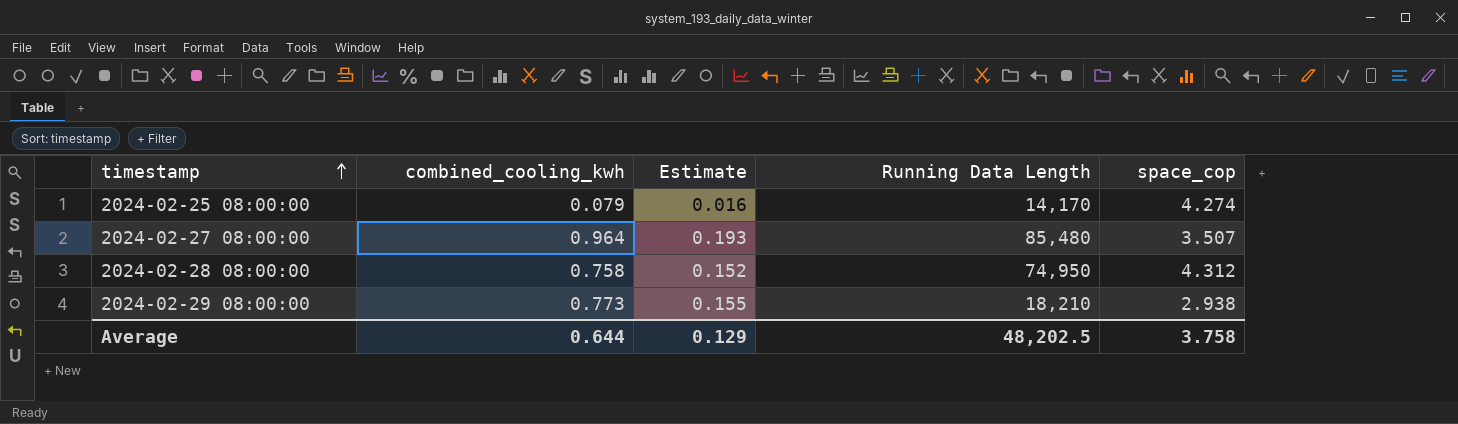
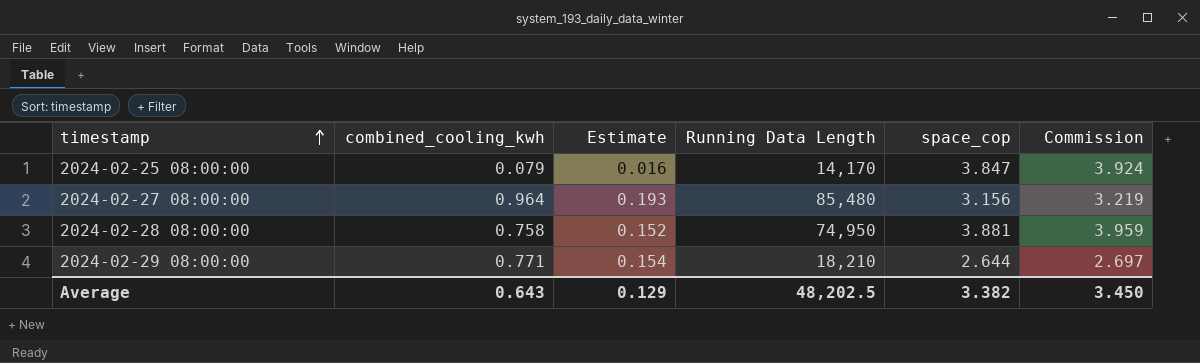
column Commission | formula: none -> [space_cop] * 1.02
2024-02-25 08:00:00 | space_cop: 4.274 -> 3.847
2024-02-27 08:00:00 | space_cop: 3.507 -> 3.156
2024-02-28 08:00:00 | space_cop: 4.312 -> 3.881
2024-02-29 08:00:00 | combined_cooling_kwh: 0.773 -> 0.771
2024-02-29 08:00:00 | Estimate: 0.155 -> 0.154
2024-02-29 08:00:00 | space_cop: 2.938 -> 2.644
Average | combined_cooling_kwh: 0.644 -> 0.643
Average | space_cop: 3.758 -> 3.382

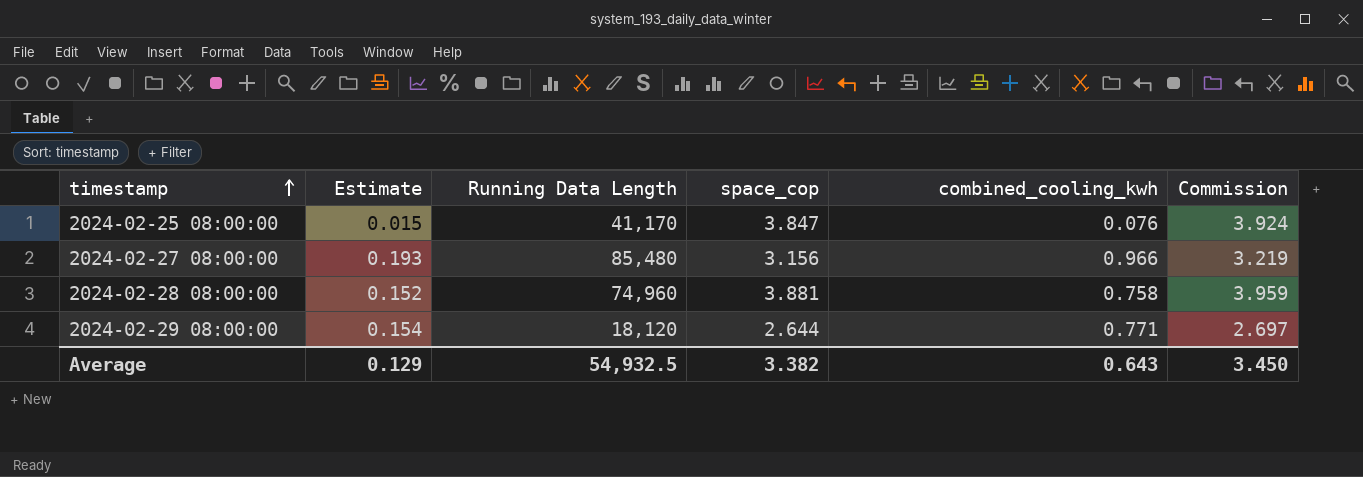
column combined_cooling_kwh | position: 2 -> 5
2024-02-25 08:00:00 | Estimate: 0.016 -> 0.015
2024-02-25 08:00:00 | Running Data Length: 14,170 -> 41,170
2024-02-25 08:00:00 | combined_cooling_kwh: 0.079 -> 0.076
2024-02-27 08:00:00 | combined_cooling_kwh: 0.964 -> 0.966
2024-02-28 08:00:00 | Running Data Length: 74,950 -> 74,960
2024-02-29 08:00:00 | Running Data Length: 18,210 -> 18,120
Average | Running Data Length: 48,202.5 -> 54,932.5

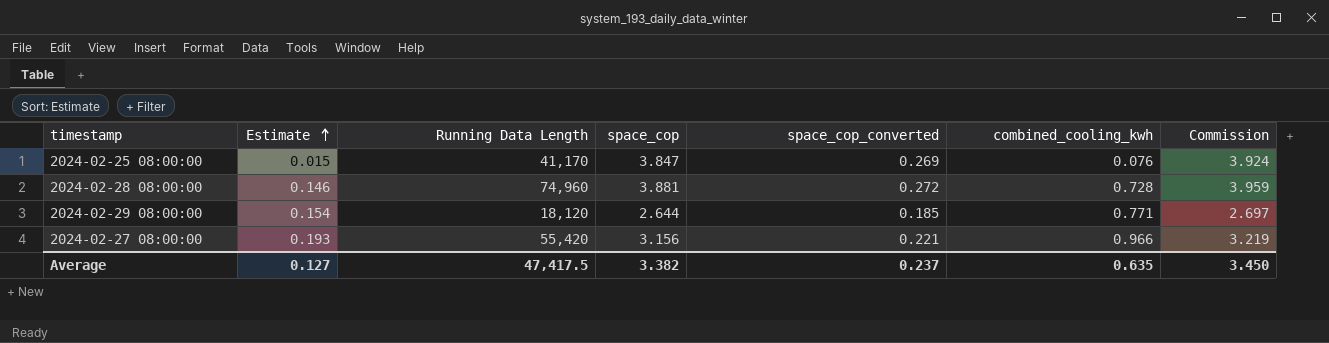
row order: timestamp ascending -> Estimate ascending
column space_cop_converted | formula: none -> [space_cop] * 0.07
2024-02-28 08:00:00 | Estimate: 0.152 -> 0.146
2024-02-28 08:00:00 | combined_cooling_kwh: 0.758 -> 0.728
2024-02-27 08:00:00 | Running Data Length: 85,480 -> 55,420
Average | Estimate: 0.129 -> 0.127
Average | Running Data Length: 54,932.5 -> 47,417.5
Average | combined_cooling_kwh: 0.643 -> 0.635

